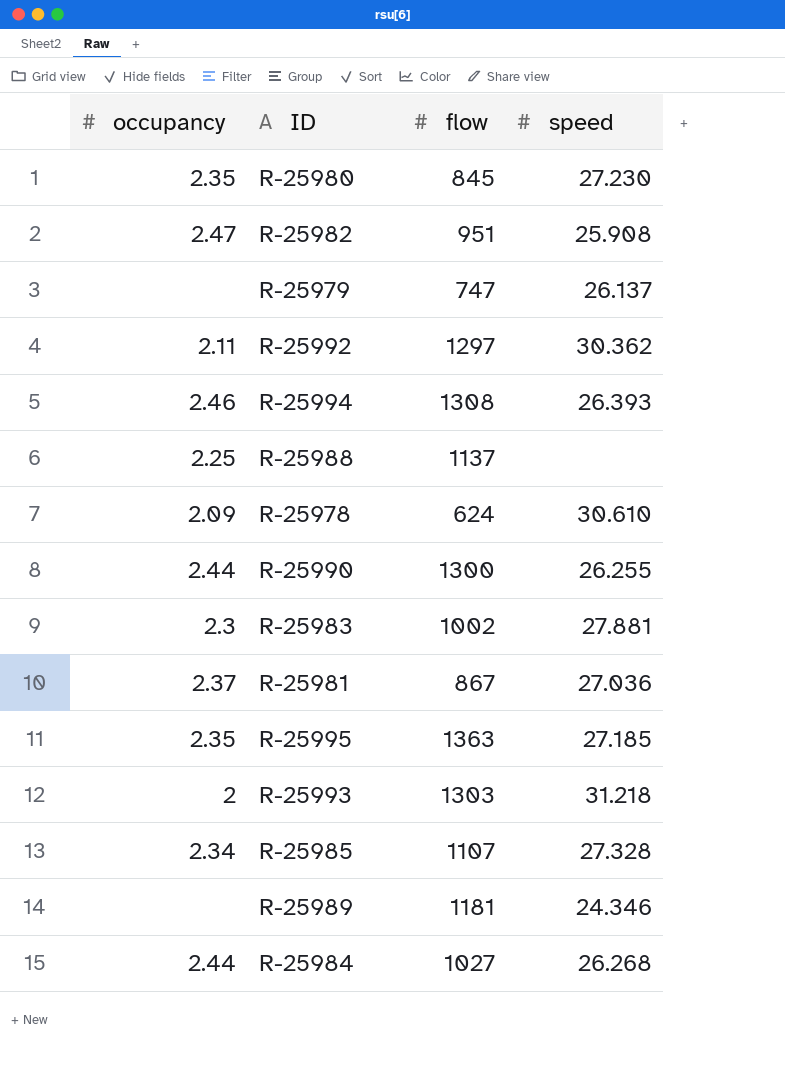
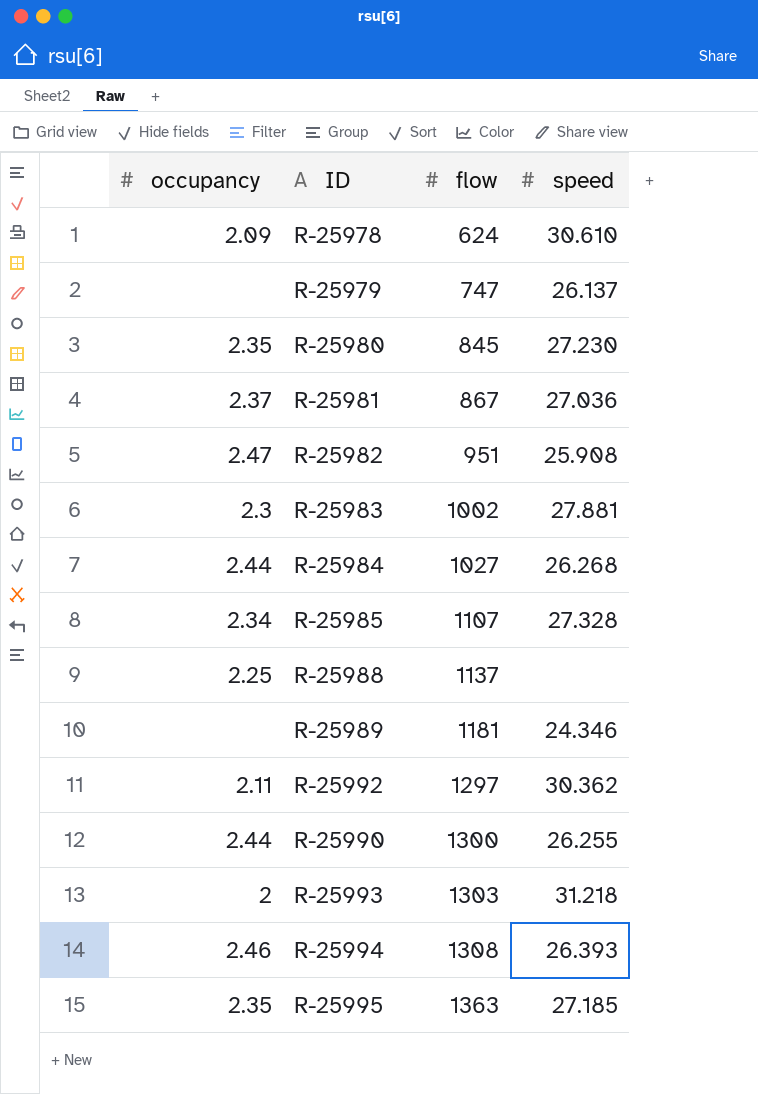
row order: none -> flow ascending

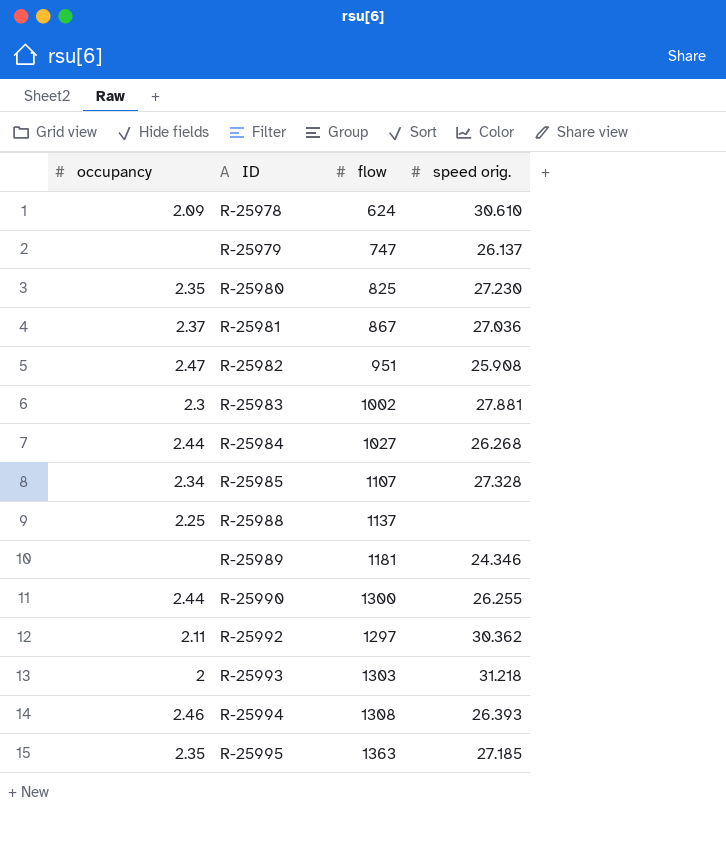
row order: flow ascending -> ID ascending
column name: speed -> speed orig.
R-25980 | flow: 845 -> 825

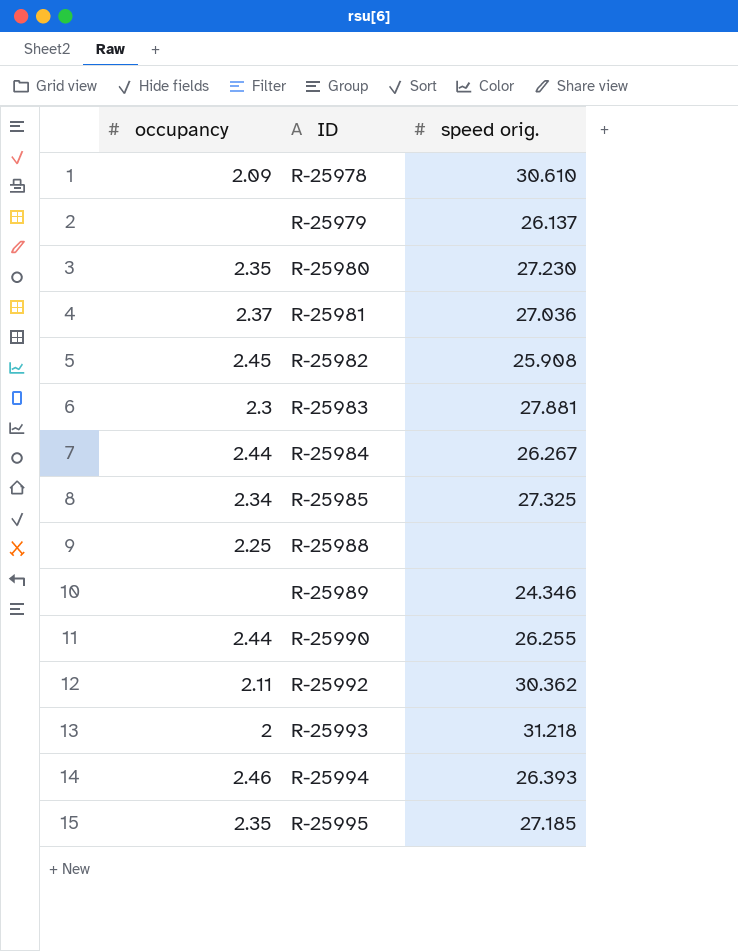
column flow | position: 3 -> none
R-25982 | occupancy: 2.47 -> 2.45
R-25984 | speed orig.: 26.268 -> 26.267
R-25985 | speed orig.: 27.328 -> 27.325

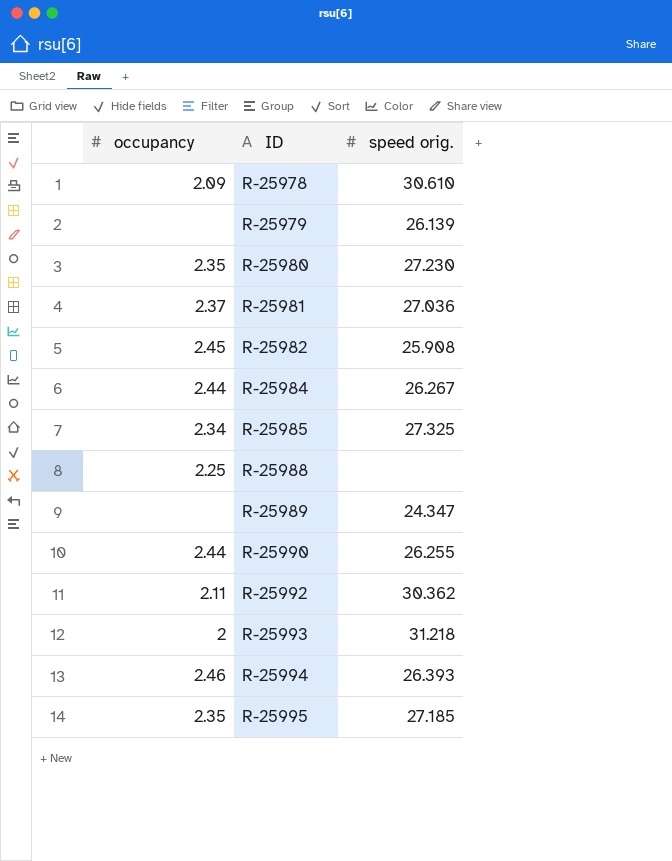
row R-25983: 2.3 | 27.881 -> none
R-25979 | speed orig.: 26.137 -> 26.139
R-25989 | speed orig.: 24.346 -> 24.347

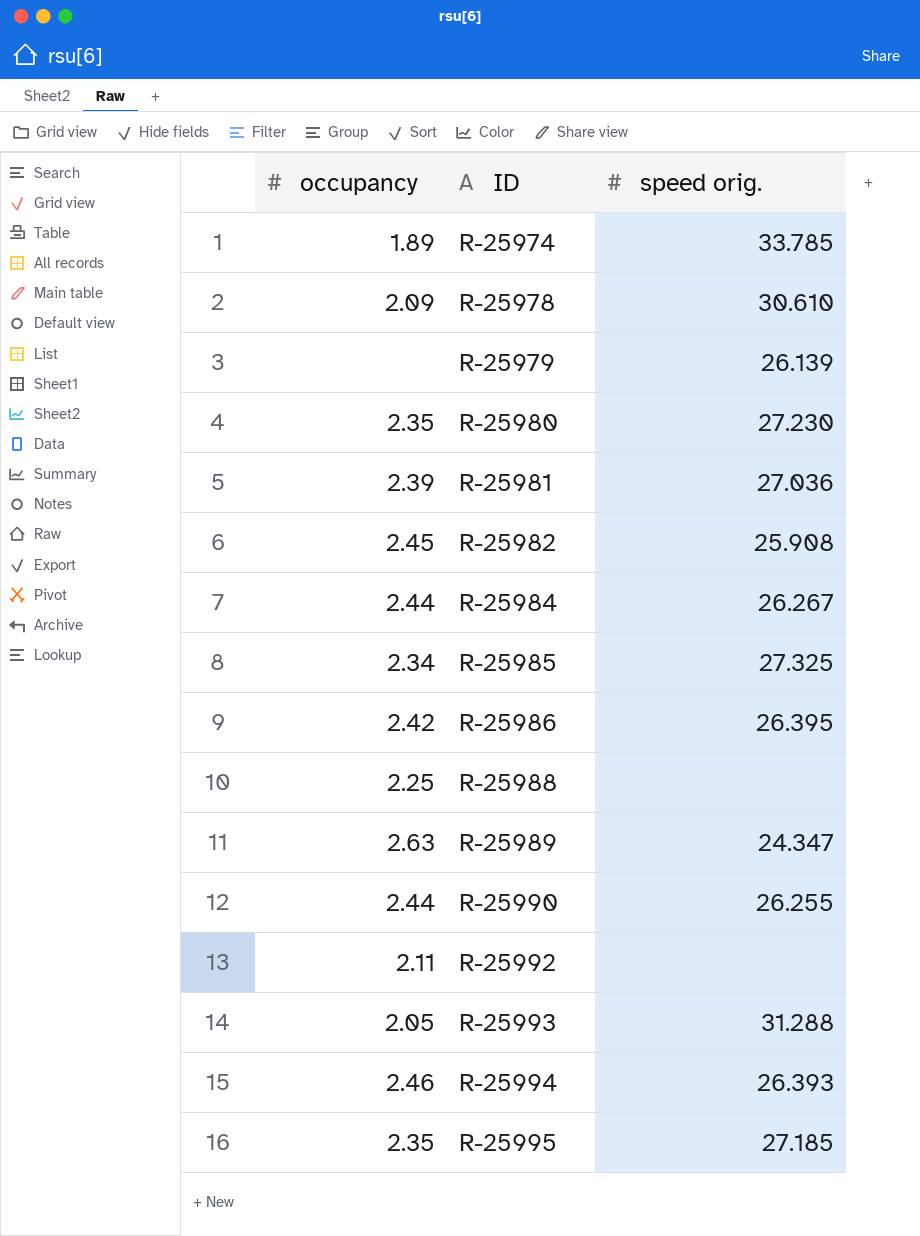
row R-25974: none -> 1.89 | 33.785
R-25981 | occupancy: 2.37 -> 2.39
row R-25986: none -> 2.42 | 26.395
R-25989 | occupancy: none -> 2.63
R-25992 | speed orig.: 30.362 -> none
R-25993 | occupancy: 2 -> 2.05
R-25993 | speed orig.: 31.218 -> 31.288

